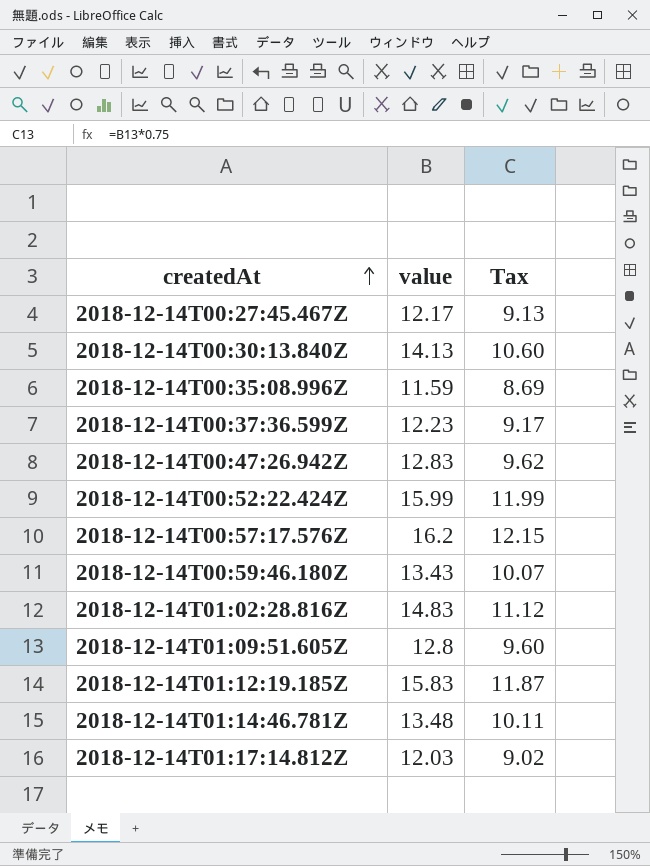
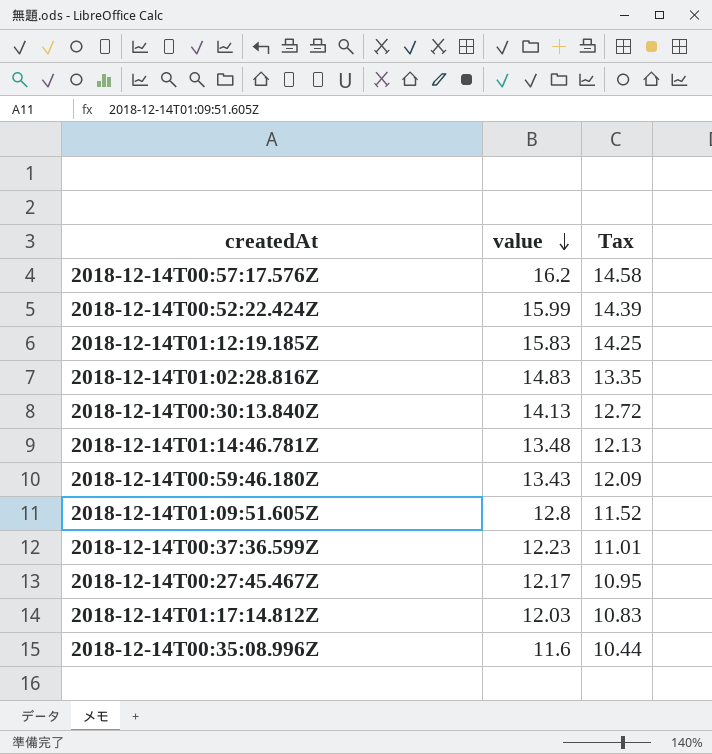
row order: createdAt ascending -> value descending
column Tax | formula: [value] * 0.75 -> [value] * 0.9
row 2018-12-14T00:47:26.942Z: 12.83 | 9.62 -> none
2018-12-14T00:35:08.996Z | value: 11.59 -> 11.6

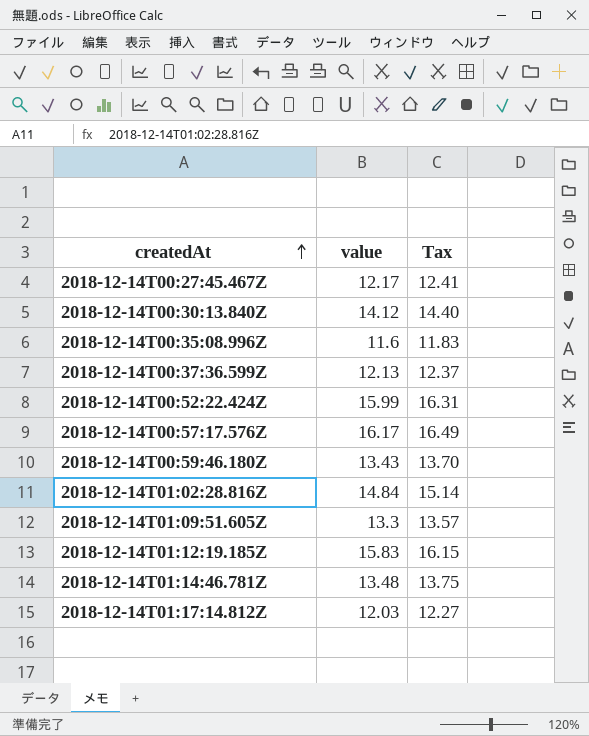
row order: value descending -> createdAt ascending
column Tax | formula: [value] * 0.9 -> [value] * 1.02
2018-12-14T00:30:13.840Z | value: 14.13 -> 14.12
2018-12-14T00:37:36.599Z | value: 12.23 -> 12.13
2018-12-14T00:57:17.576Z | value: 16.2 -> 16.17
2018-12-14T01:02:28.816Z | value: 14.83 -> 14.84
2018-12-14T01:09:51.605Z | value: 12.8 -> 13.3

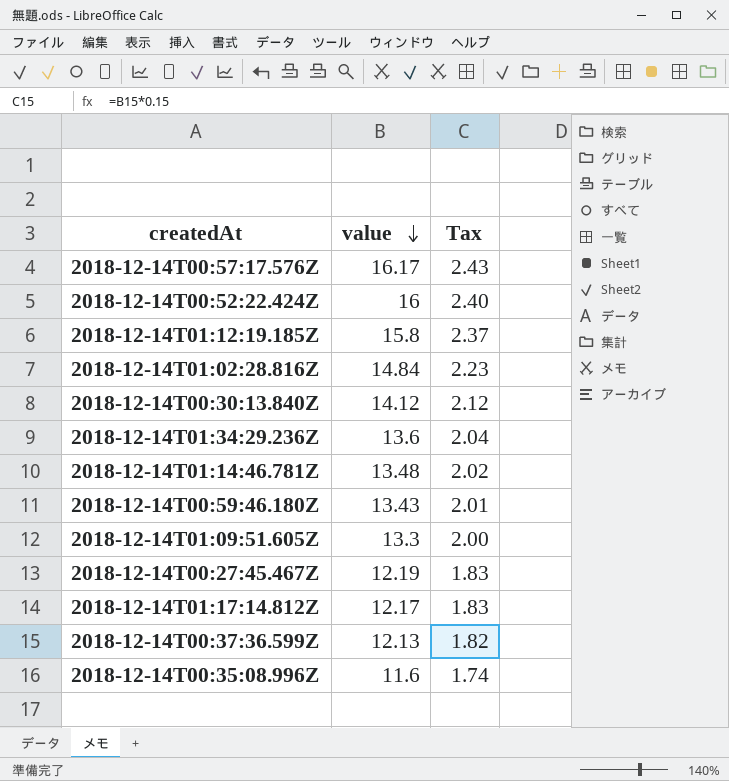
row order: createdAt ascending -> value descending
column Tax | formula: [value] * 1.02 -> [value] * 0.15
2018-12-14T00:52:22.424Z | value: 15.99 -> 16
2018-12-14T01:12:19.185Z | value: 15.83 -> 15.8
row 2018-12-14T01:34:29.236Z: none -> 13.6 | 2.04
2018-12-14T00:27:45.467Z | value: 12.17 -> 12.19
2018-12-14T01:17:14.812Z | value: 12.03 -> 12.17

